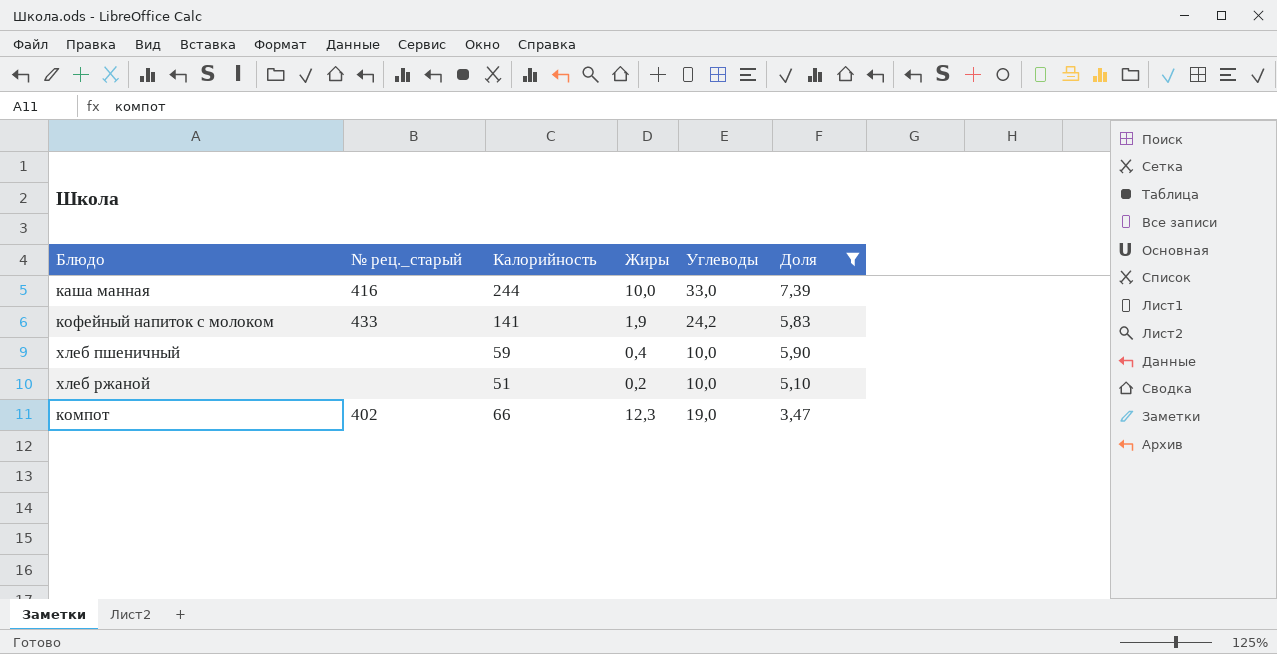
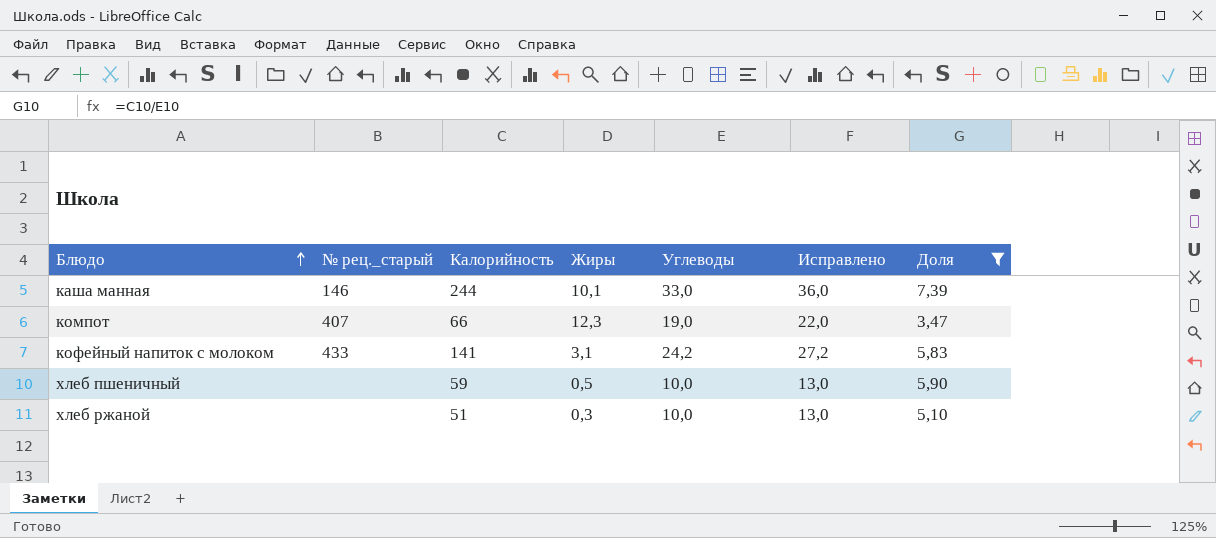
row order: none -> Блюдо ascending
column Исправлено | formula: none -> [Углеводы] + 3
каша манная | № рец._старый: 416 -> 146
каша манная | Жиры: 10,0 -> 10,1
компот | № рец._старый: 402 -> 407
кофейный напиток с молоком | Жиры: 1,9 -> 3,1
хлеб пшеничный | Жиры: 0,4 -> 0,5
хлеб ржаной | Жиры: 0,2 -> 0,3

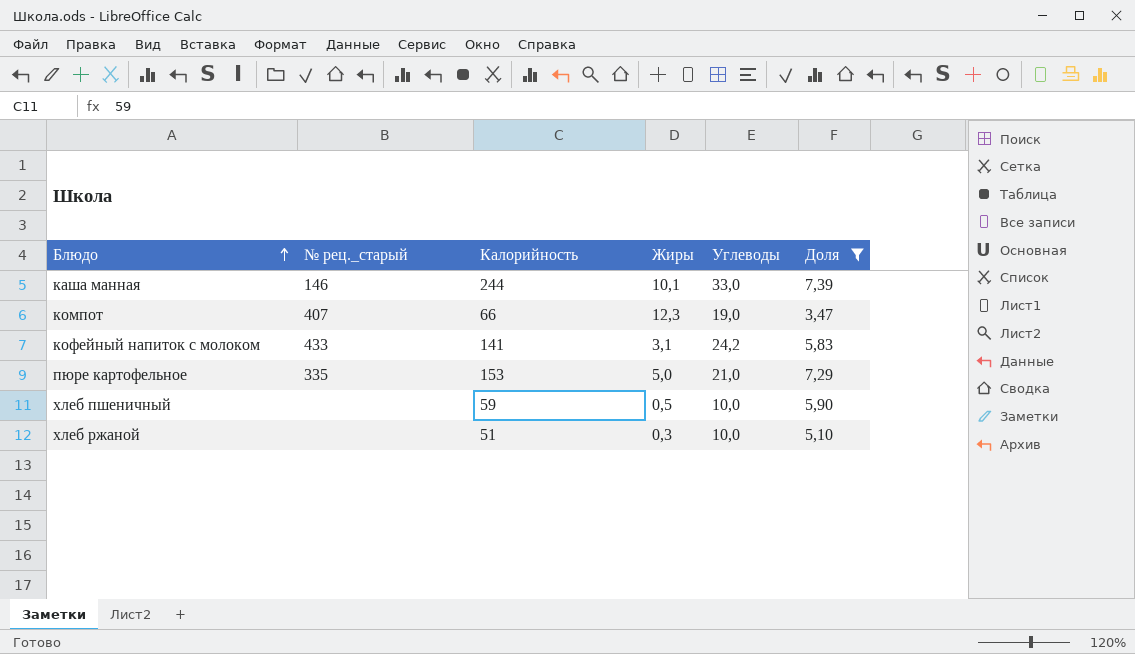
column Исправлено | formula: [Углеводы] + 3 -> none
row пюре картофельное: none -> 335 | 153 | 5,0 | 21,0 | 7,29

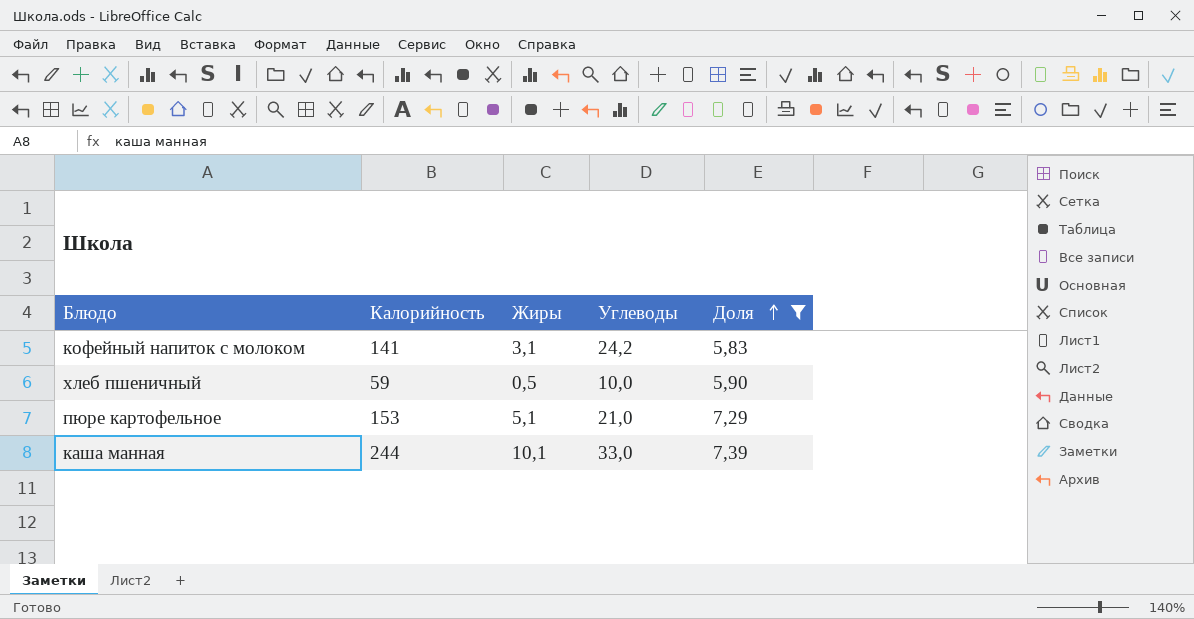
row order: Блюдо ascending -> Доля ascending
column № рец._старый | position: 2 -> none
row компот: 407 | 66 | 12,3 | 19,0 | 3,47 -> none
row хлеб ржаной: none | 51 | 0,3 | 10,0 | 5,10 -> none
пюре картофельное | Жиры: 5,0 -> 5,1

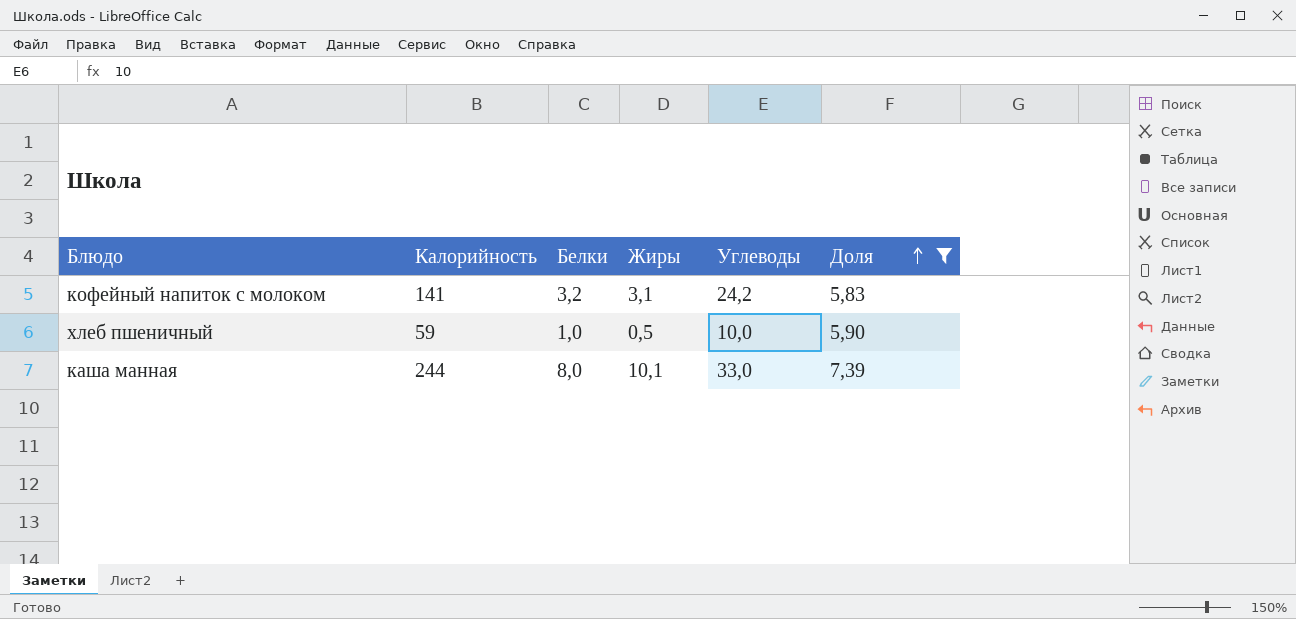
column Белки | position: none -> 3
row пюре картофельное: 153 | 5,1 | 21,0 | 7,29 -> none

